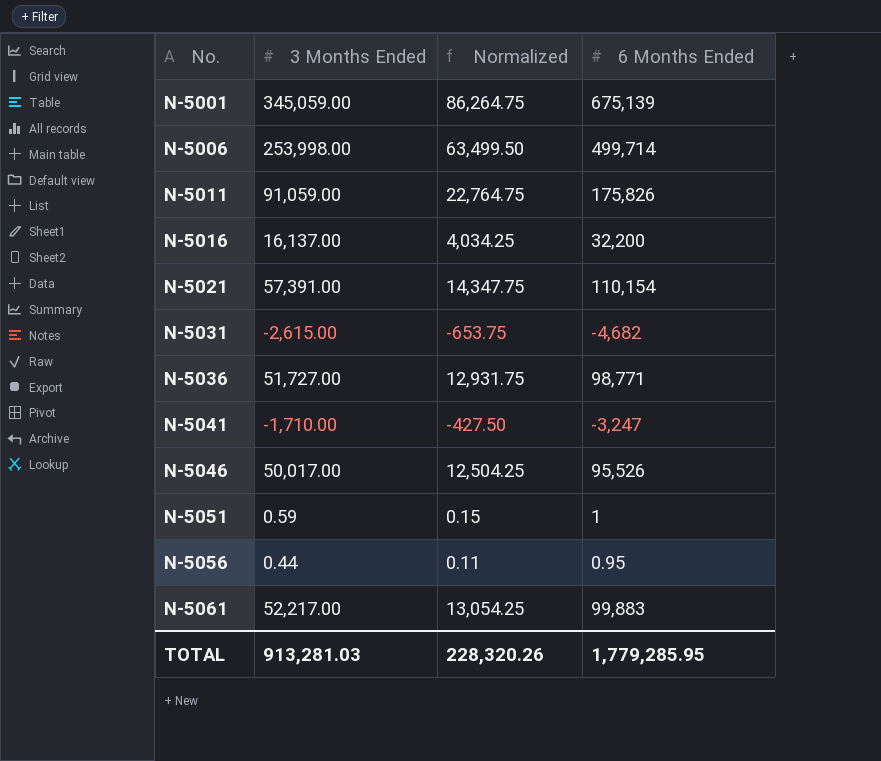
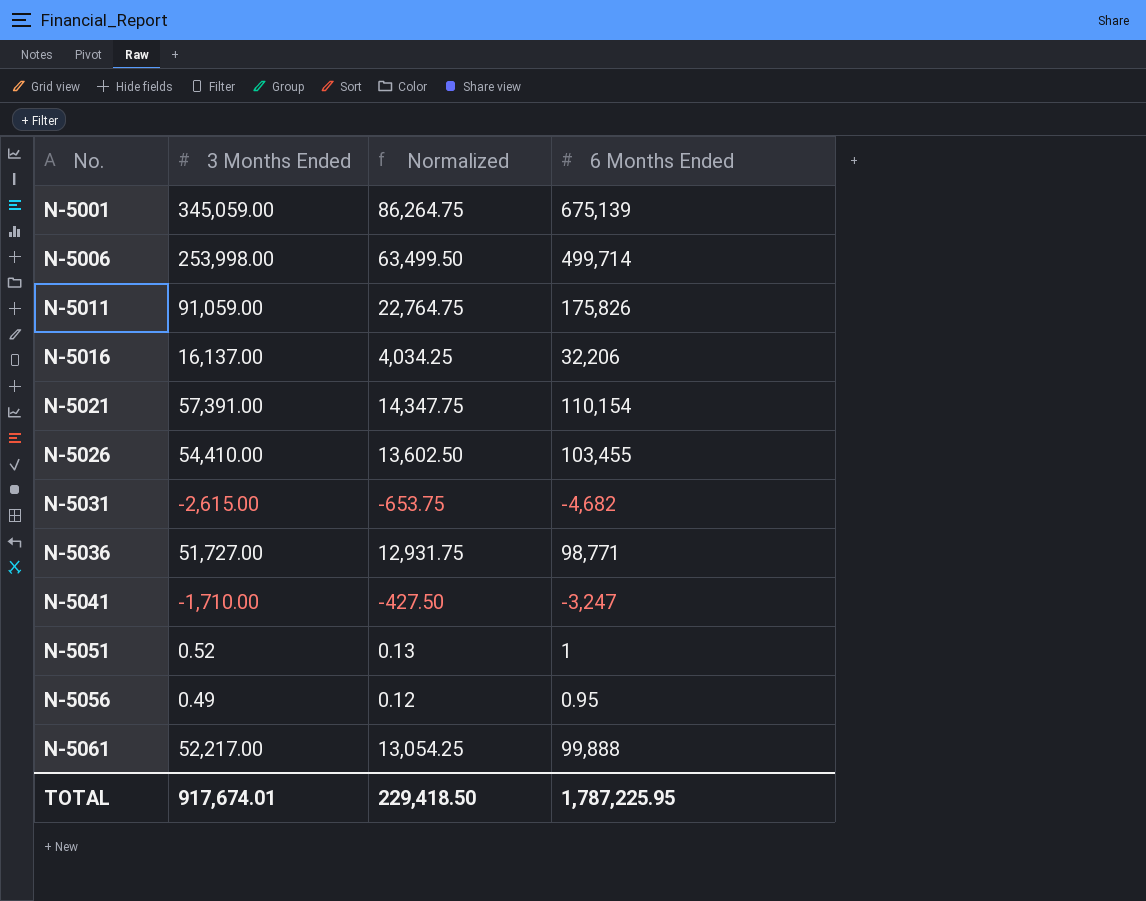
row N-5046: 50,017.00 | 12,504.25 | 95,526 -> none
N-5016 | 6 Months Ended: 32,200 -> 32,206
row N-5026: none -> 54,410.00 | 13,602.50 | 103,455
N-5051 | 3 Months Ended: 0.59 -> 0.52
N-5051 | Normalized: 0.15 -> 0.13
N-5056 | 3 Months Ended: 0.44 -> 0.49
N-5056 | Normalized: 0.11 -> 0.12
N-5061 | 6 Months Ended: 99,883 -> 99,888
TOTAL | 3 Months Ended: 913,281.03 -> 917,674.01
TOTAL | Normalized: 228,320.26 -> 229,418.50
TOTAL | 6 Months Ended: 1,779,285.95 -> 1,787,225.95

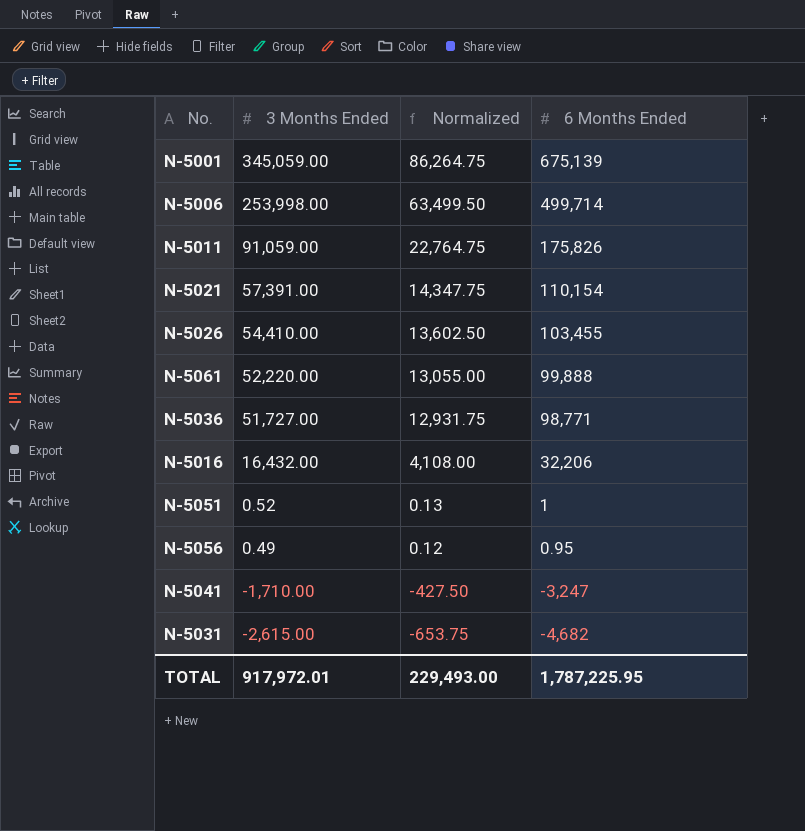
row order: No. ascending -> 3 Months Ended descending
N-5061 | 3 Months Ended: 52,217.00 -> 52,220.00
N-5061 | Normalized: 13,054.25 -> 13,055.00
N-5016 | 3 Months Ended: 16,137.00 -> 16,432.00
N-5016 | Normalized: 4,034.25 -> 4,108.00
TOTAL | 3 Months Ended: 917,674.01 -> 917,972.01
TOTAL | Normalized: 229,418.50 -> 229,493.00

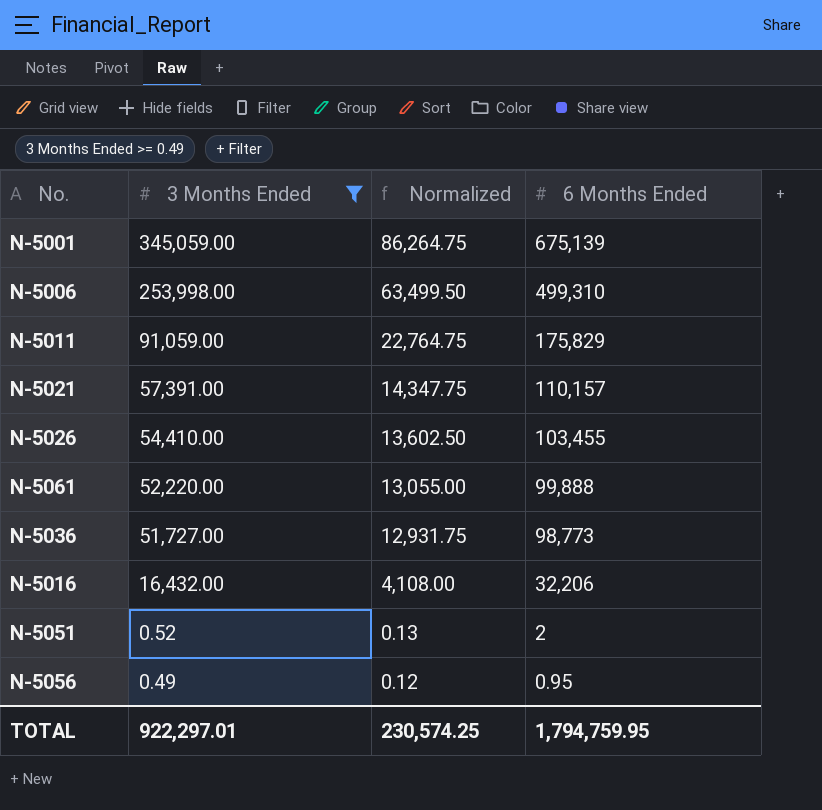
filter: none -> 3 Months Ended >= 0.49
N-5006 | 6 Months Ended: 499,714 -> 499,310
N-5011 | 6 Months Ended: 175,826 -> 175,829
N-5021 | 6 Months Ended: 110,154 -> 110,157
N-5036 | 6 Months Ended: 98,771 -> 98,773
N-5051 | 6 Months Ended: 1 -> 2
TOTAL | 3 Months Ended: 917,972.01 -> 922,297.01
TOTAL | Normalized: 229,493.00 -> 230,574.25
TOTAL | 6 Months Ended: 1,787,225.95 -> 1,794,759.95

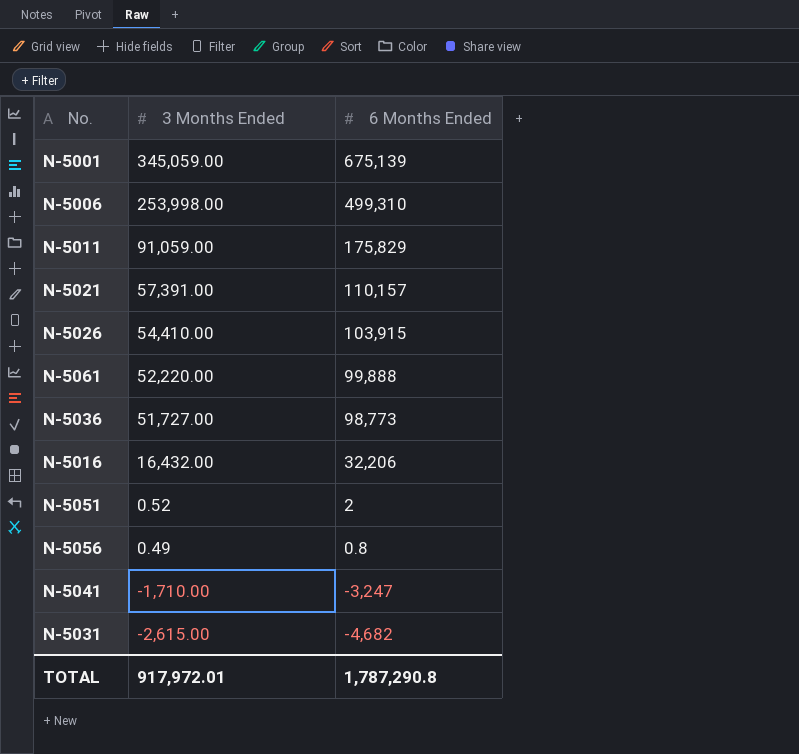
filter: 3 Months Ended >= 0.49 -> none
column Normalized | formula: [3 Months Ended] * 0.25 -> none
N-5026 | 6 Months Ended: 103,455 -> 103,915
N-5056 | 6 Months Ended: 0.95 -> 0.8
TOTAL | 3 Months Ended: 922,297.01 -> 917,972.01
TOTAL | 6 Months Ended: 1,794,759.95 -> 1,787,290.8

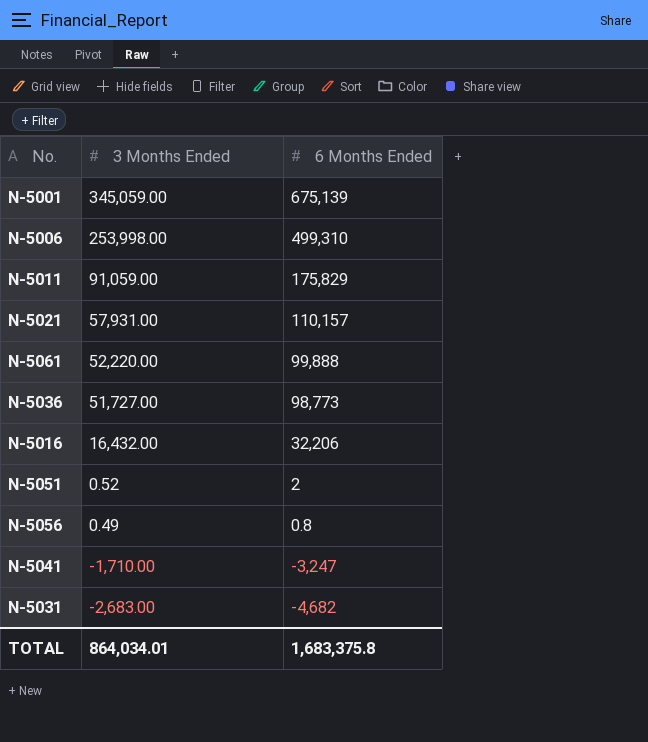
row N-5026: 54,410.00 | 103,915 -> none
N-5021 | 3 Months Ended: 57,391.00 -> 57,931.00
N-5031 | 3 Months Ended: -2,615.00 -> -2,683.00
TOTAL | 3 Months Ended: 917,972.01 -> 864,034.01
TOTAL | 6 Months Ended: 1,787,290.8 -> 1,683,375.8

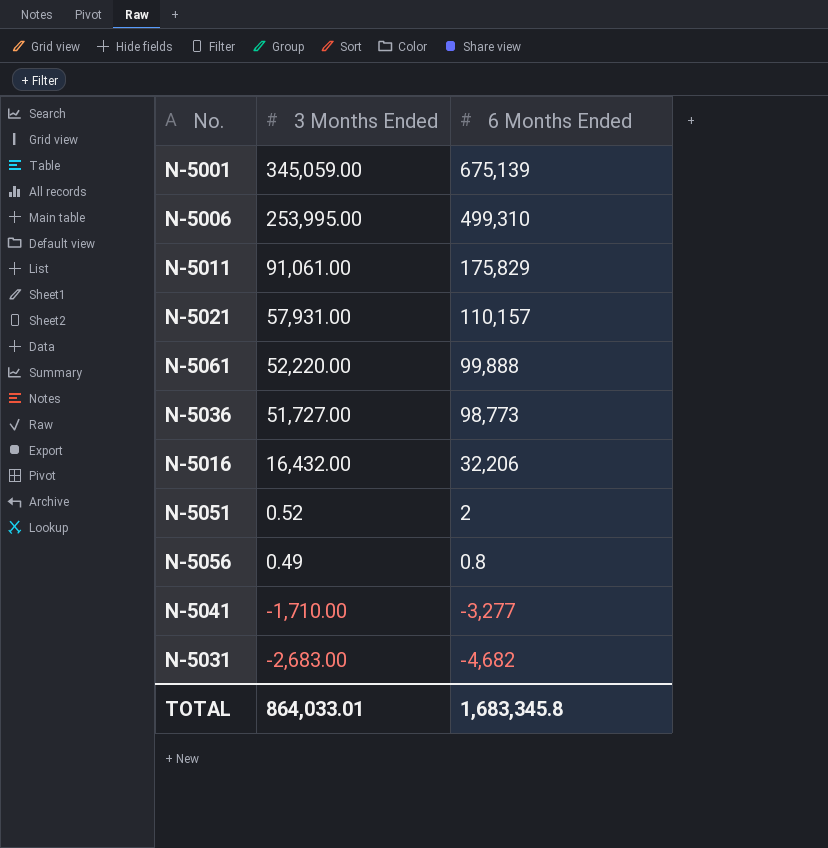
N-5006 | 3 Months Ended: 253,998.00 -> 253,995.00
N-5011 | 3 Months Ended: 91,059.00 -> 91,061.00
N-5041 | 6 Months Ended: -3,247 -> -3,277
TOTAL | 3 Months Ended: 864,034.01 -> 864,033.01
TOTAL | 6 Months Ended: 1,683,375.8 -> 1,683,345.8

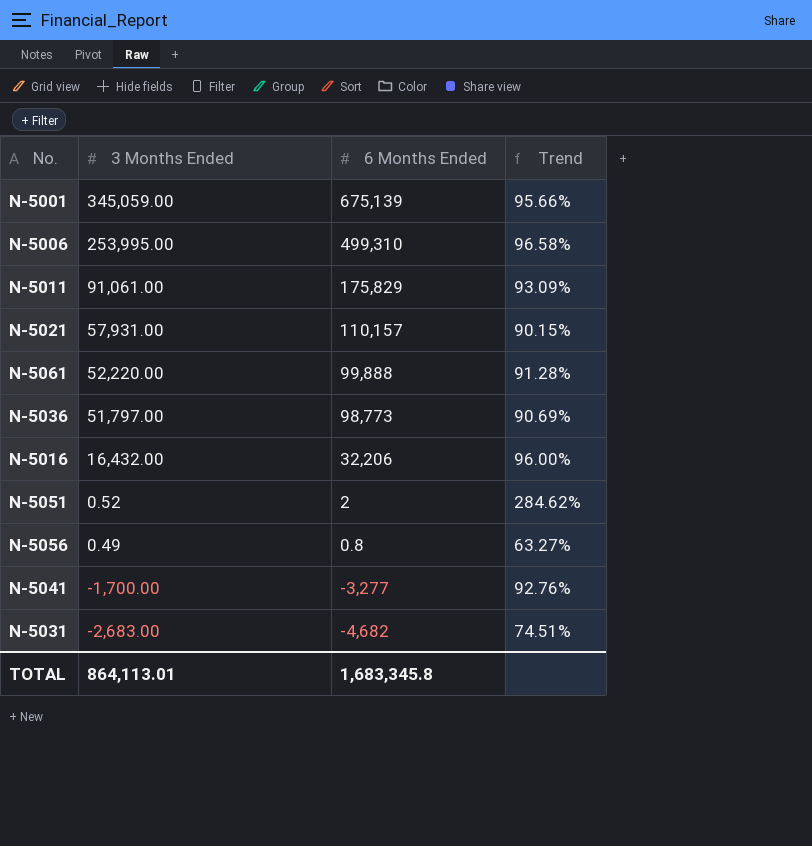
column Trend | formula: none -> ([6 Months Ended] - [3 Months Ended]) / [3 Months Ended]
N-5036 | 3 Months Ended: 51,727.00 -> 51,797.00
N-5041 | 3 Months Ended: -1,710.00 -> -1,700.00
TOTAL | 3 Months Ended: 864,033.01 -> 864,113.01

